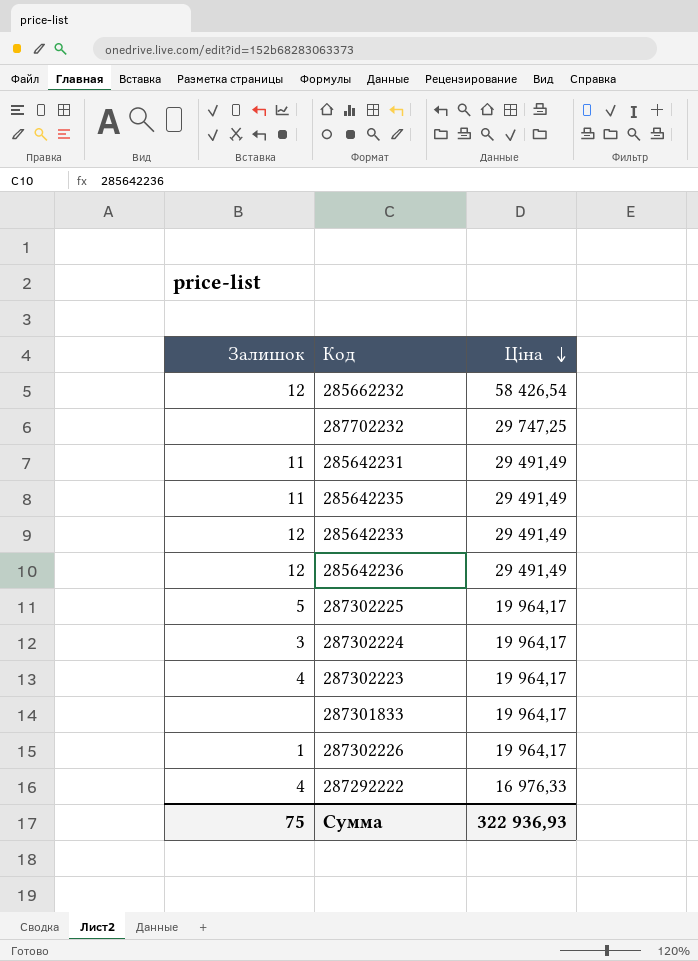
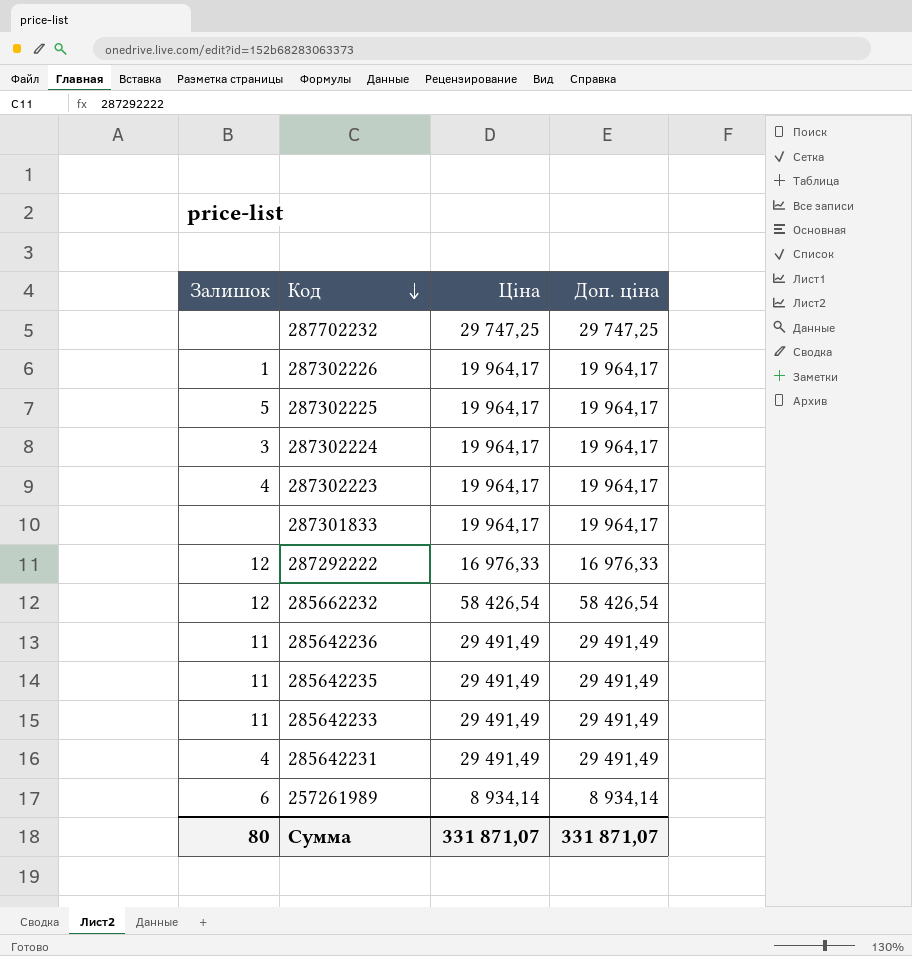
row order: Ціна descending -> Код descending
column Доп. ціна | position: none -> 4
287292222 | Залишок: 4 -> 12
285642236 | Залишок: 12 -> 11
285642233 | Залишок: 12 -> 11
285642231 | Залишок: 11 -> 4
row 257261989: none -> 6 | 8 934,14 | 8 934,14
Сумма | Залишок: 75 -> 80
Сумма | Ціна: 322 936,93 -> 331 871,07

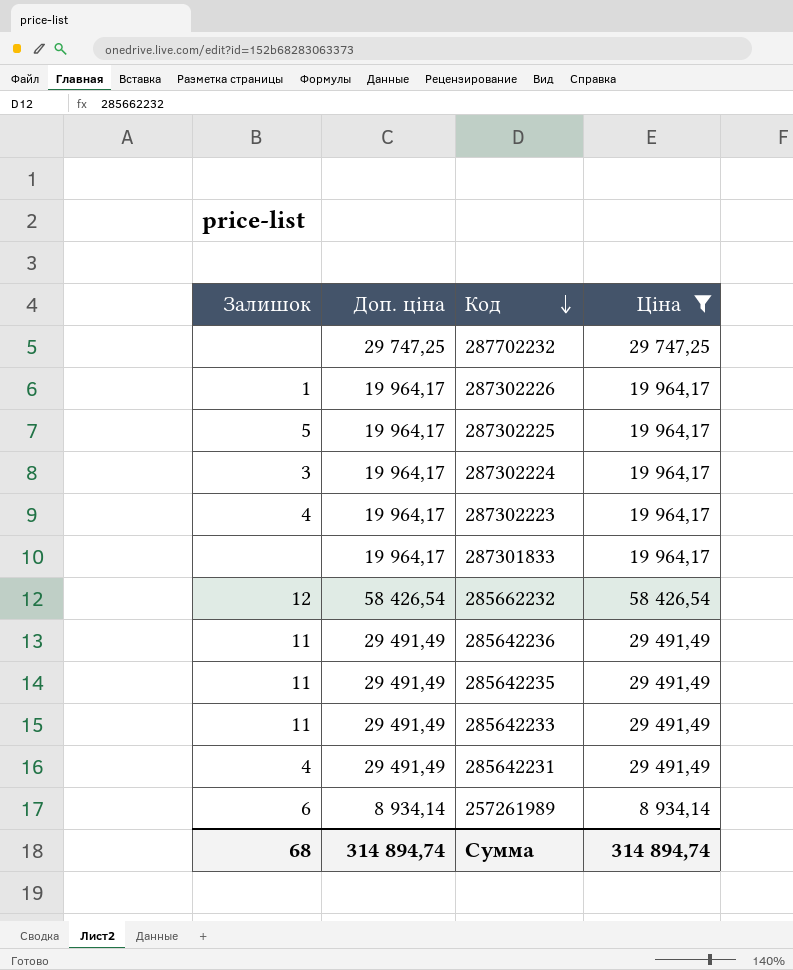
filter: none -> Ціна != 16 976,33
column Доп. ціна | position: 4 -> 2
Сумма | Залишок: 80 -> 68
Сумма | Доп. ціна: 331 871,07 -> 314 894,74
Сумма | Ціна: 331 871,07 -> 314 894,74

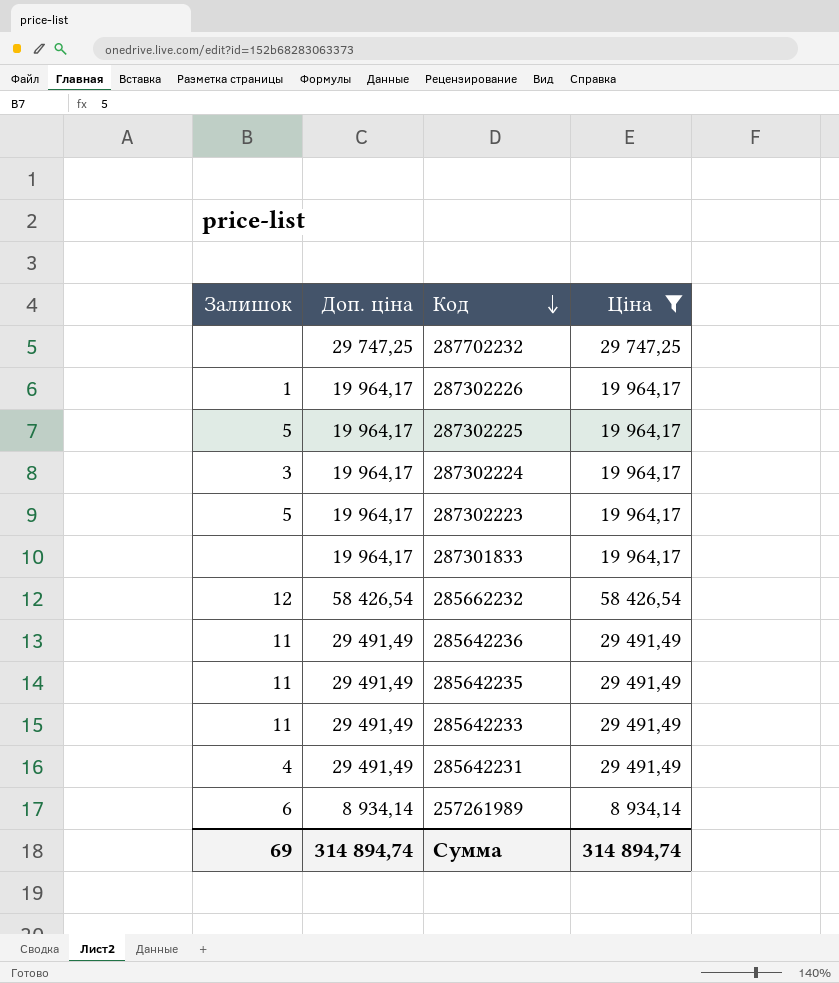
287302223 | Залишок: 4 -> 5
Сумма | Залишок: 68 -> 69

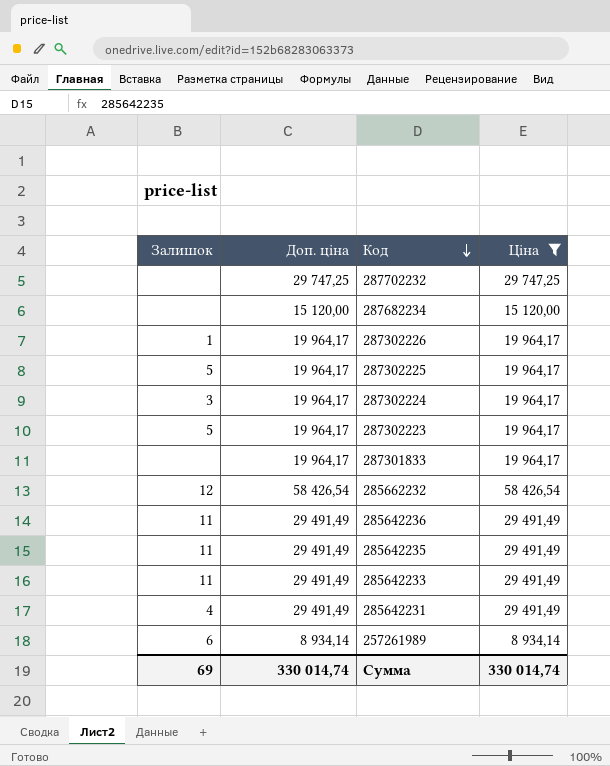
row 287682234: none -> none | 15 120,00 | 15 120,00
Сумма | Доп. ціна: 314 894,74 -> 330 014,74
Сумма | Ціна: 314 894,74 -> 330 014,74

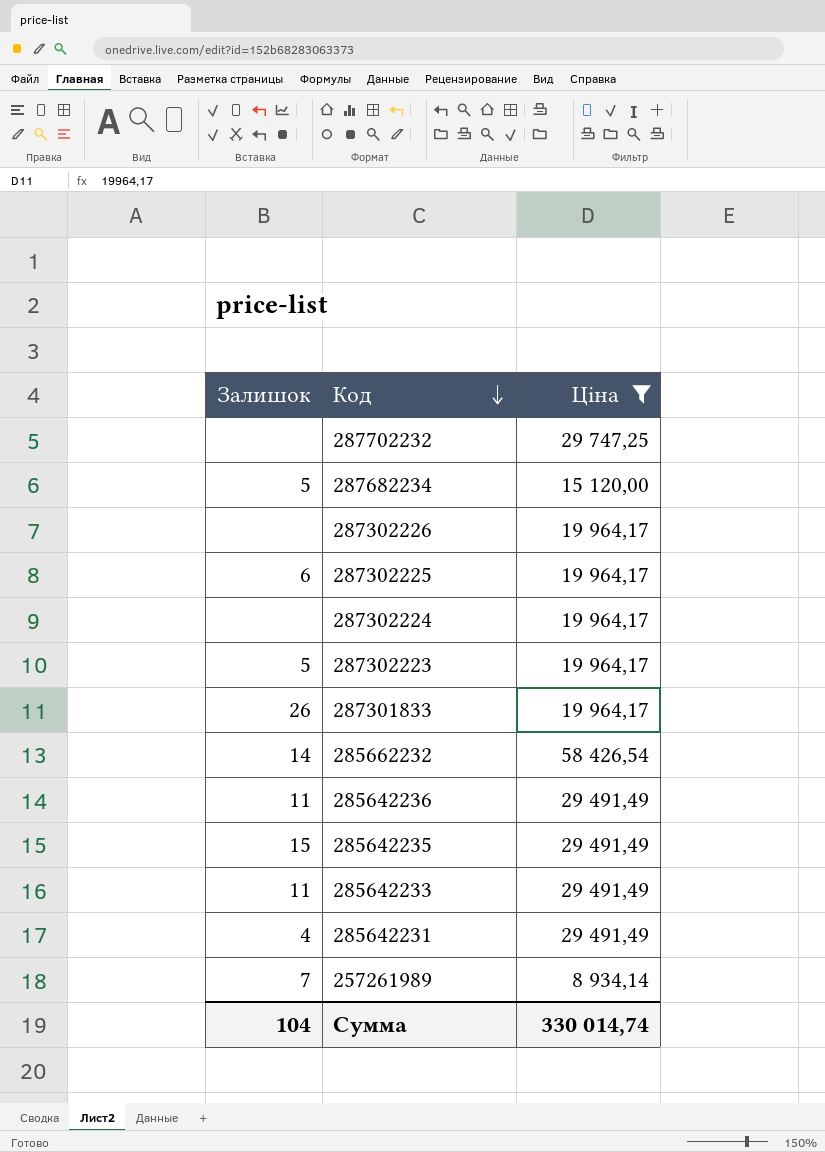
column Доп. ціна | position: 2 -> none
287682234 | Залишок: none -> 5
287302226 | Залишок: 1 -> none
287302225 | Залишок: 5 -> 6
287302224 | Залишок: 3 -> none
287301833 | Залишок: none -> 26
285662232 | Залишок: 12 -> 14
285642235 | Залишок: 11 -> 15
257261989 | Залишок: 6 -> 7
Сумма | Залишок: 69 -> 104

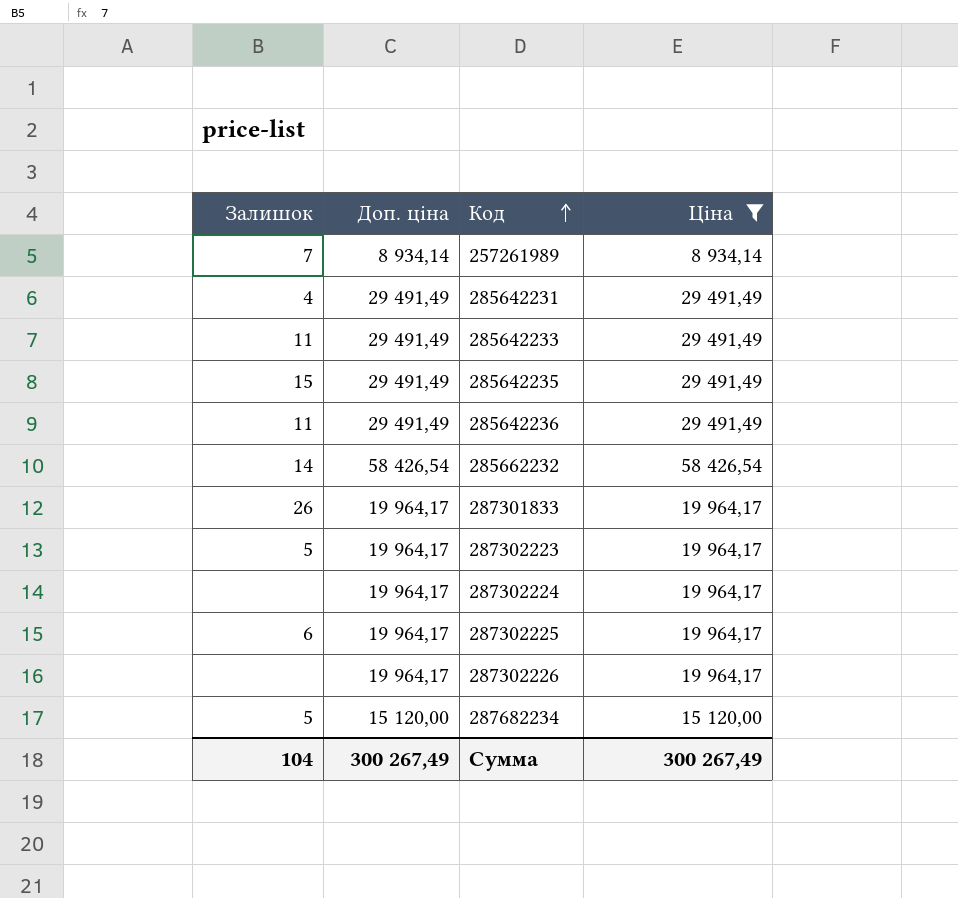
row order: Код descending -> Код ascending
column Доп. ціна | position: none -> 2
row 287702232: none | 29 747,25 -> none
Сумма | Ціна: 330 014,74 -> 300 267,49

